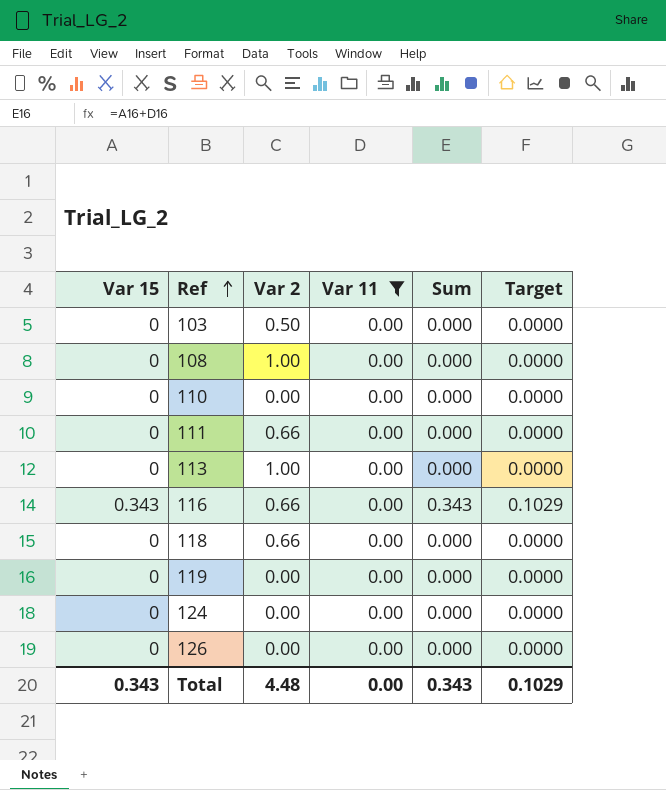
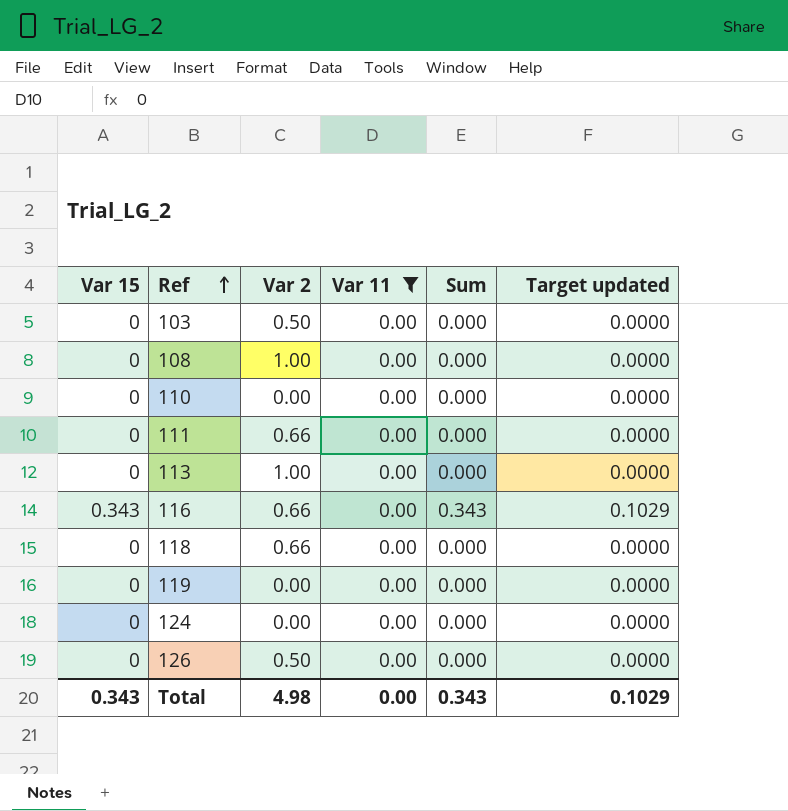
column name: Target -> Target updated
126 | Var 2: 0.00 -> 0.50
Total | Var 2: 4.48 -> 4.98

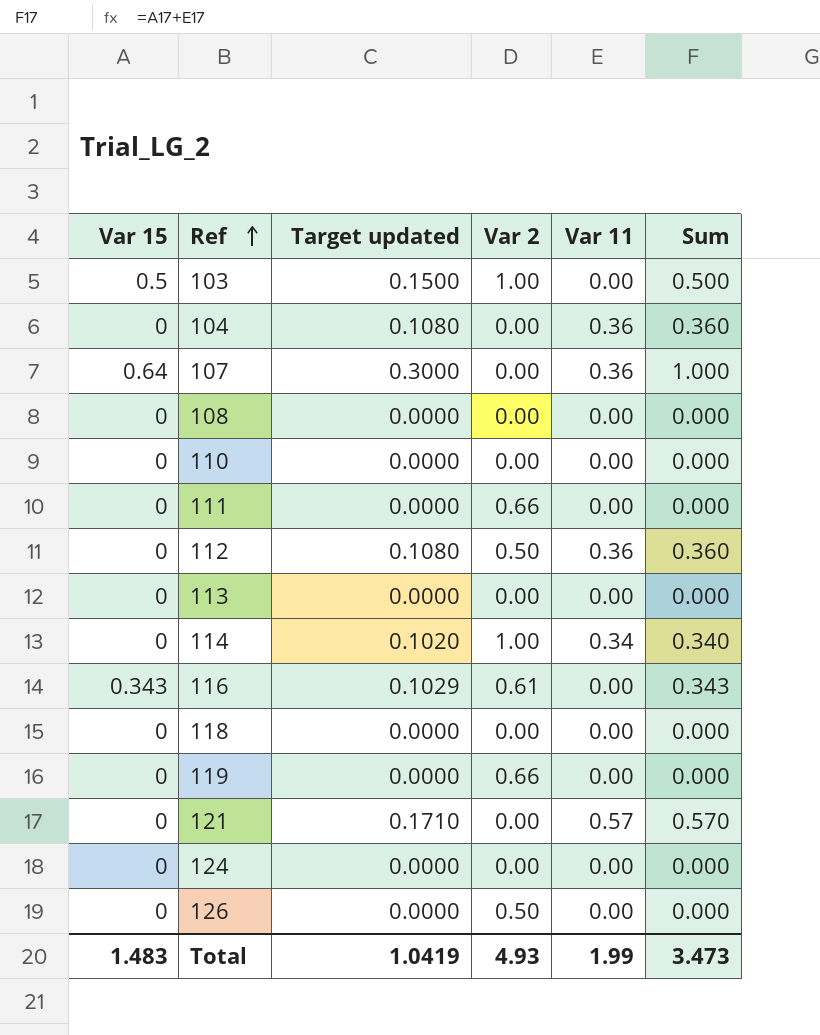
filter: Var 11 = 0.00 -> none
column Target updated | position: 6 -> 3
103 | Var 15: 0 -> 0.5
103 | Target updated: 0.0000 -> 0.1500
103 | Var 2: 0.50 -> 1.00
103 | Sum: 0.000 -> 0.500
108 | Var 2: 1.00 -> 0.00
113 | Var 2: 1.00 -> 0.00
116 | Var 2: 0.66 -> 0.61
118 | Var 2: 0.66 -> 0.00
119 | Var 2: 0.00 -> 0.66
Total | Var 15: 0.343 -> 1.483
Total | Target updated: 0.1029 -> 1.0419
Total | Var 2: 4.98 -> 4.93
Total | Var 11: 0.00 -> 1.99
Total | Sum: 0.343 -> 3.473

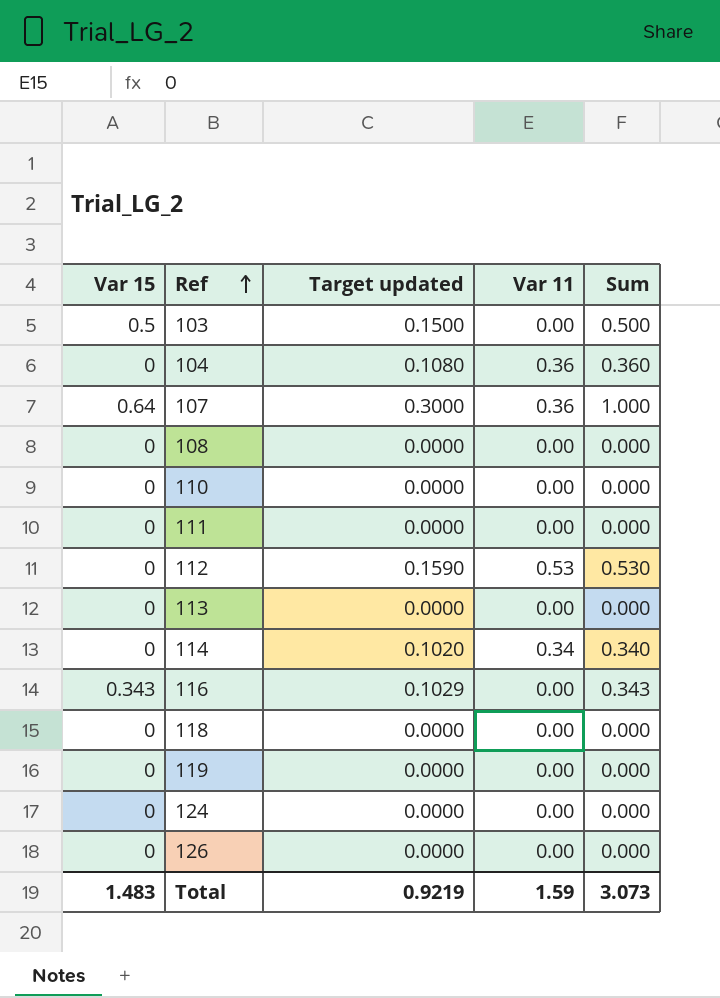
column Var 2 | position: 4 -> none
row 121: 0 | 0.1710 | 0.00 | 0.57 | 0.570 -> none
112 | Target updated: 0.1080 -> 0.1590
112 | Var 11: 0.36 -> 0.53
112 | Sum: 0.360 -> 0.530
Total | Target updated: 1.0419 -> 0.9219
Total | Var 11: 1.99 -> 1.59
Total | Sum: 3.473 -> 3.073

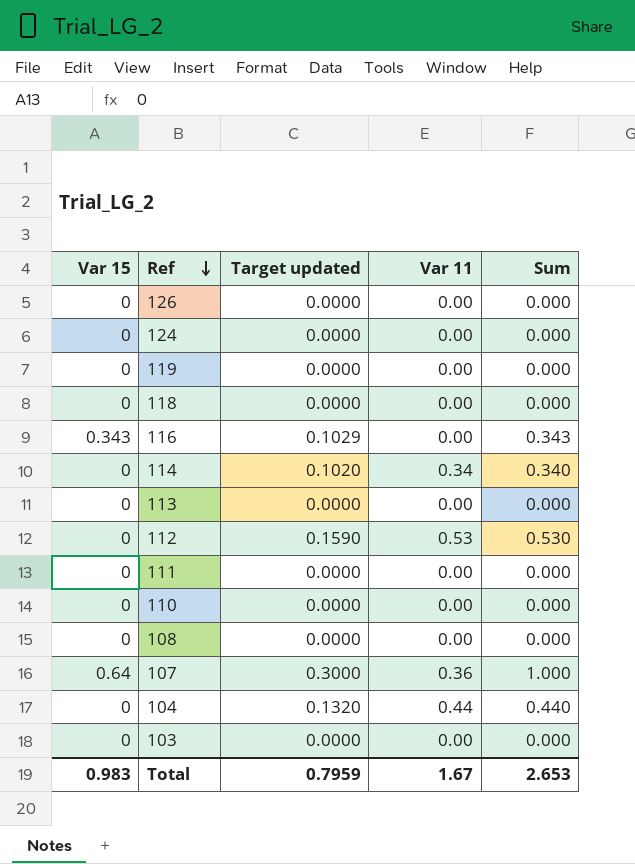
row order: Ref ascending -> Ref descending
104 | Target updated: 0.1080 -> 0.1320
104 | Var 11: 0.36 -> 0.44
104 | Sum: 0.360 -> 0.440
103 | Var 15: 0.5 -> 0
103 | Target updated: 0.1500 -> 0.0000
103 | Sum: 0.500 -> 0.000
Total | Var 15: 1.483 -> 0.983
Total | Target updated: 0.9219 -> 0.7959
Total | Var 11: 1.59 -> 1.67
Total | Sum: 3.073 -> 2.653

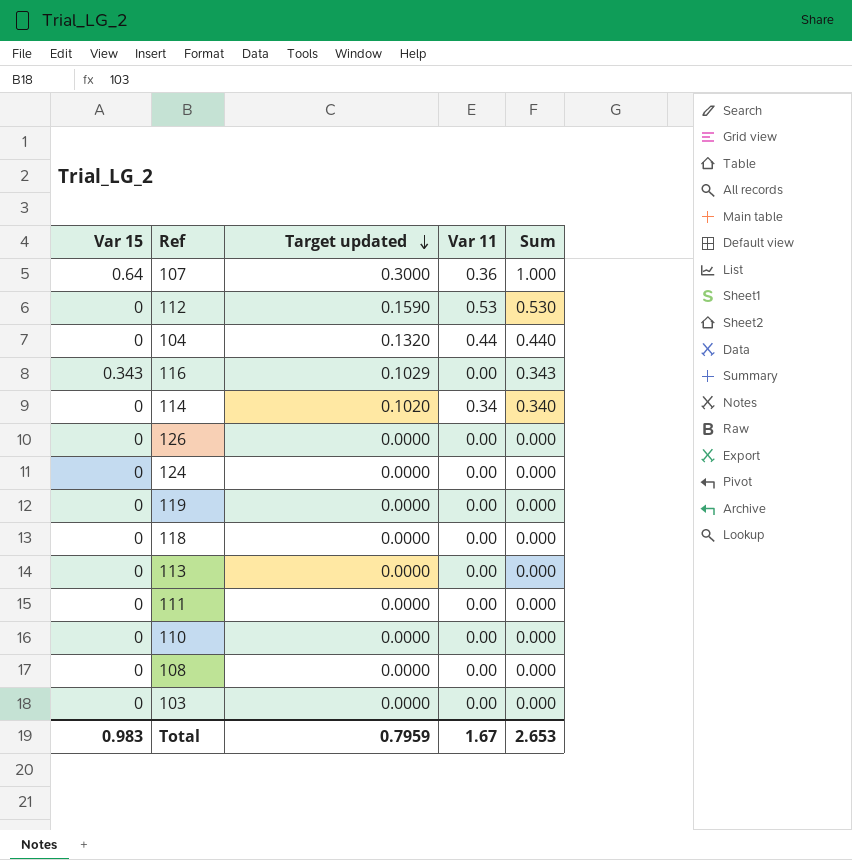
row order: Ref descending -> Target updated descending

